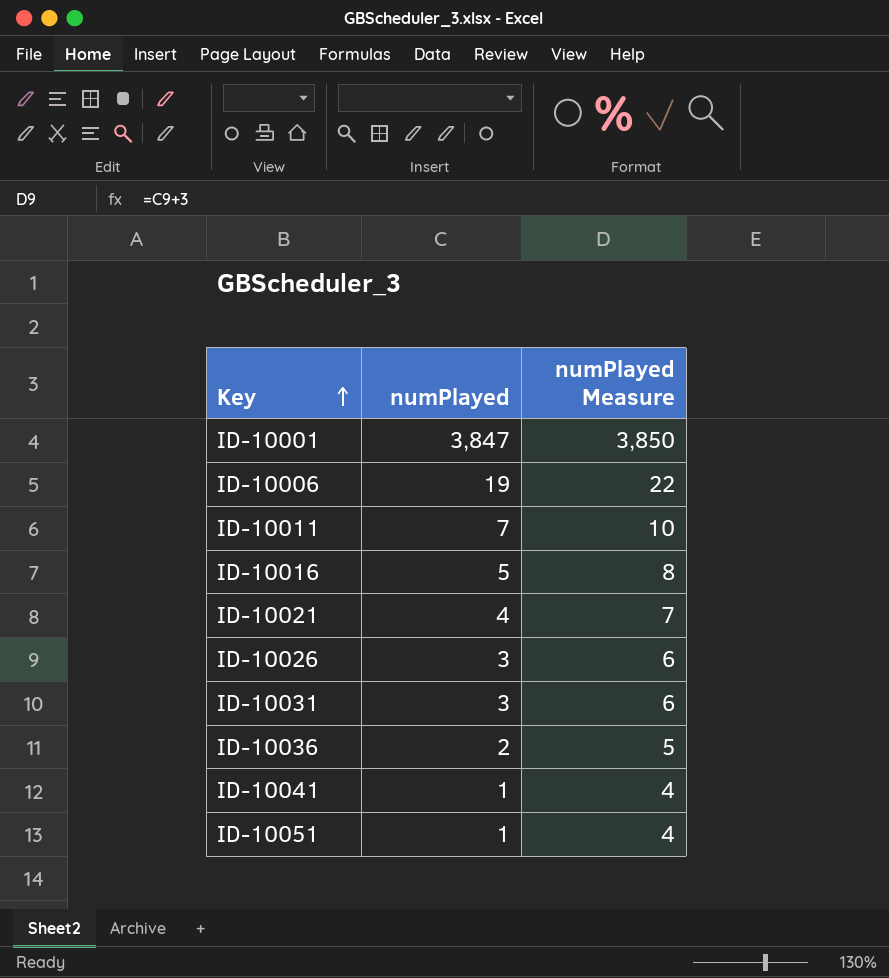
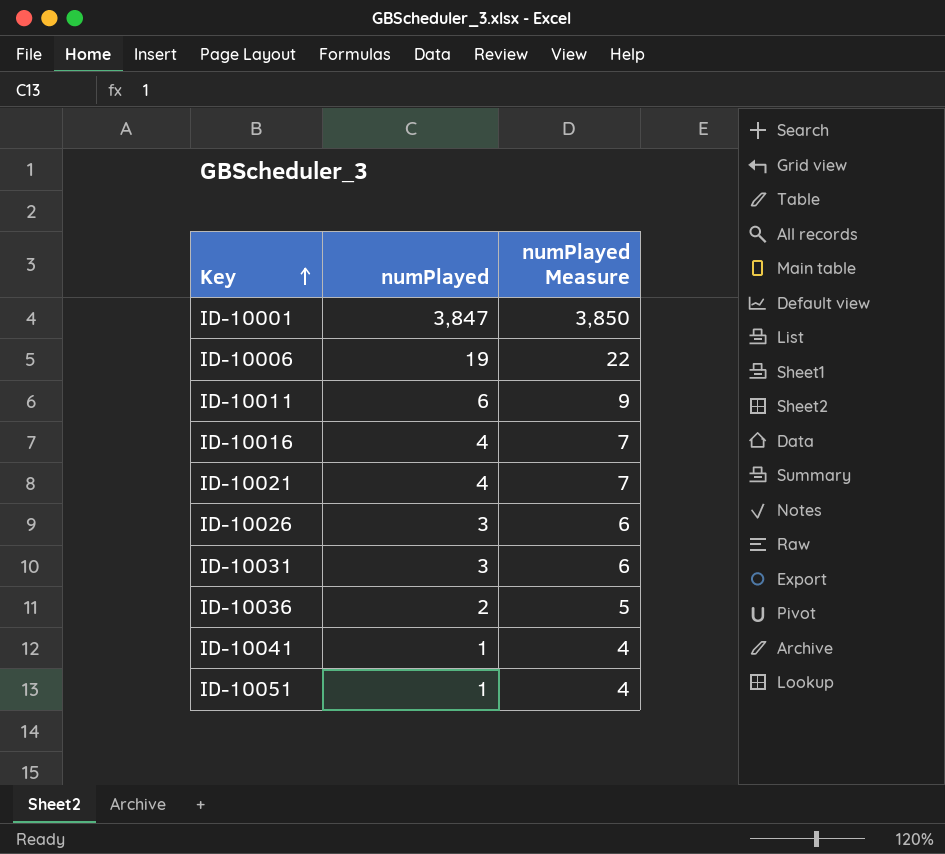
ID-10011 | numPlayed: 7 -> 6
ID-10011 | numPlayed Measure: 10 -> 9
ID-10016 | numPlayed: 5 -> 4
ID-10016 | numPlayed Measure: 8 -> 7

